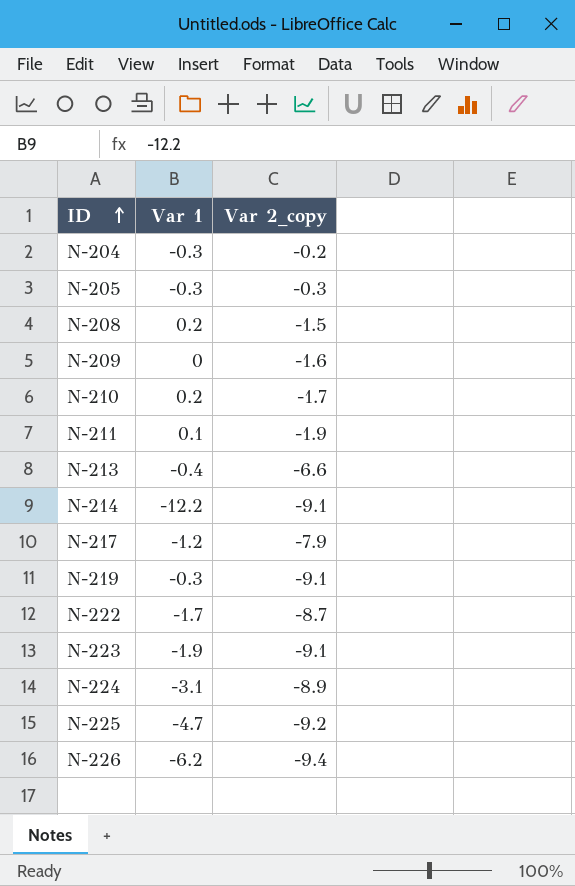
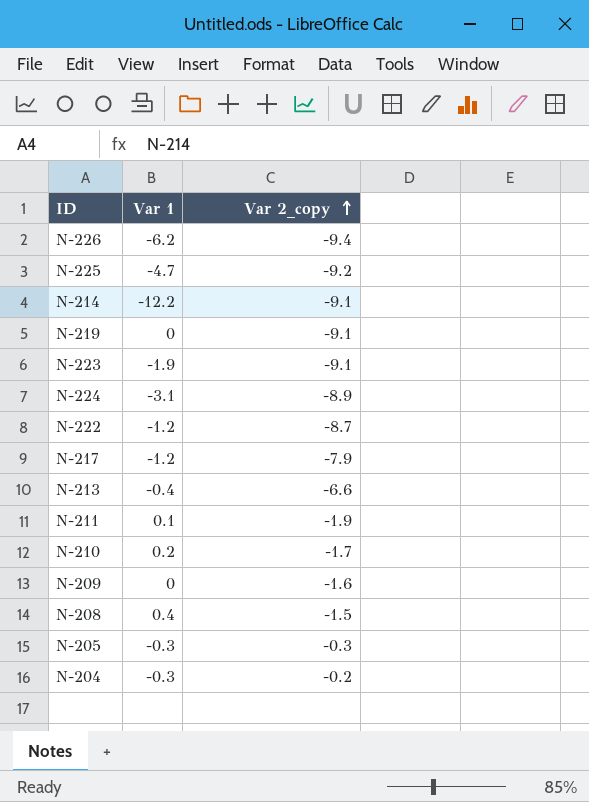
row order: ID ascending -> Var 2_copy ascending
N-219 | Var 1: -0.3 -> 0
N-222 | Var 1: -1.7 -> -1.2
N-208 | Var 1: 0.2 -> 0.4

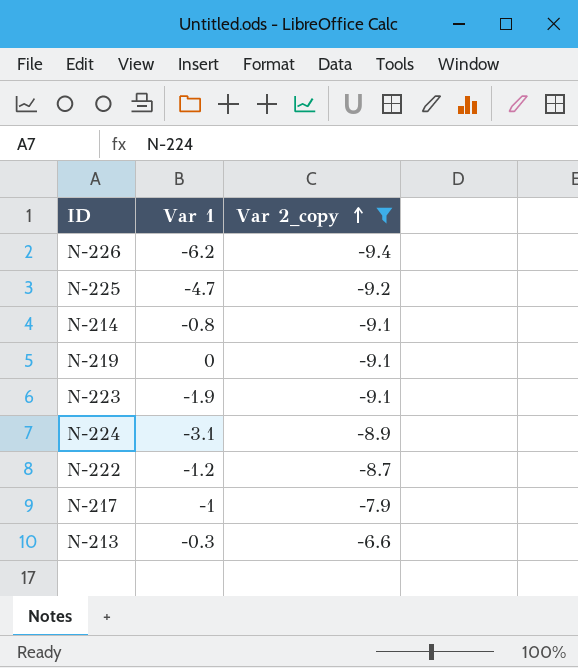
filter: none -> Var 2_copy <= -6.6
N-214 | Var 1: -12.2 -> -0.8
N-217 | Var 1: -1.2 -> -1
N-213 | Var 1: -0.4 -> -0.3

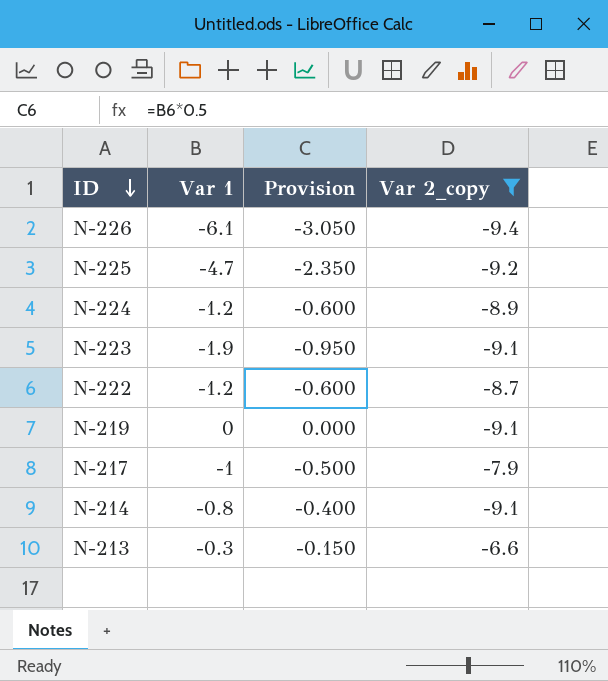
row order: Var 2_copy ascending -> ID descending
column Provision | formula: none -> [Var 1] * 0.5
N-226 | Var 1: -6.2 -> -6.1
N-224 | Var 1: -3.1 -> -1.2

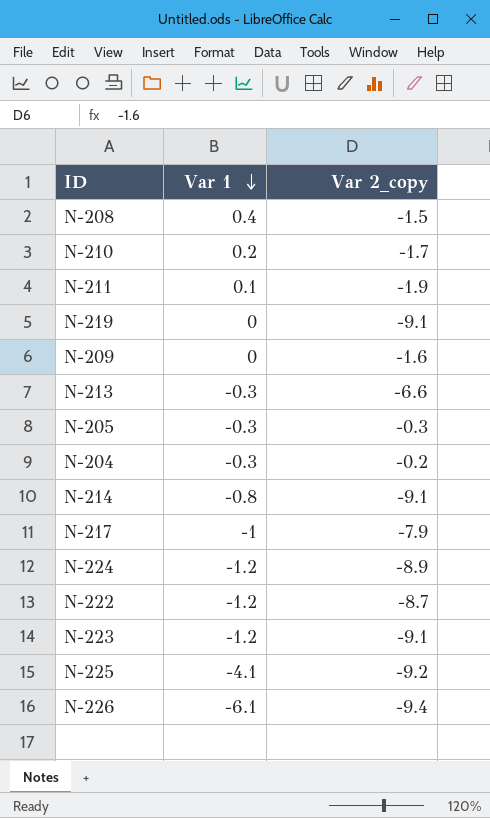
filter: Var 2_copy <= -6.6 -> none
row order: ID descending -> Var 1 descending
column Provision | formula: [Var 1] * 0.5 -> none
N-223 | Var 1: -1.9 -> -1.2
N-225 | Var 1: -4.7 -> -4.1

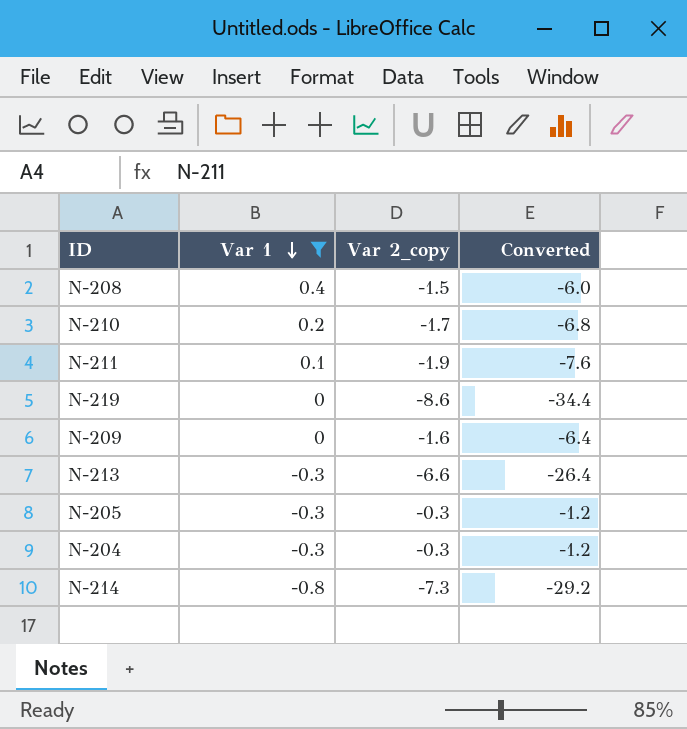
filter: none -> Var 1 >= -0.8
column Converted | formula: none -> [Var 2_copy] * 4
N-219 | Var 2_copy: -9.1 -> -8.6
N-204 | Var 2_copy: -0.2 -> -0.3
N-214 | Var 2_copy: -9.1 -> -7.3

